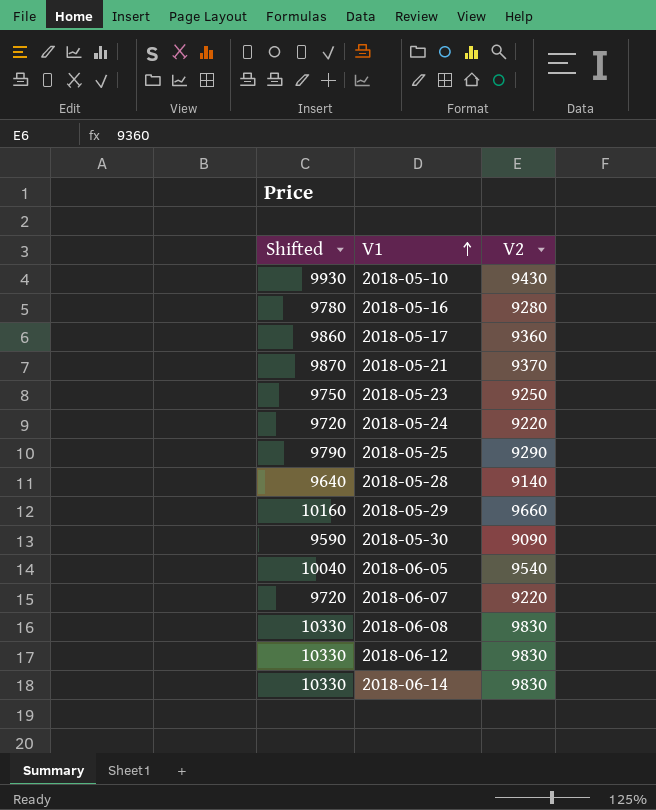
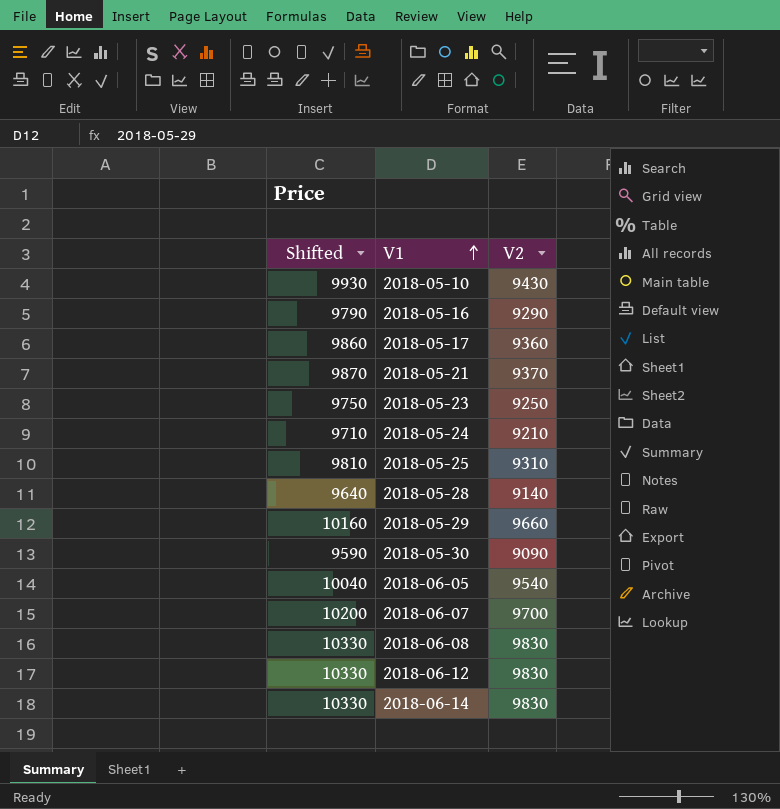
2018-05-16 | Shifted: 9780 -> 9790
2018-05-16 | V2: 9280 -> 9290
2018-05-24 | Shifted: 9720 -> 9710
2018-05-24 | V2: 9220 -> 9210
2018-05-25 | Shifted: 9790 -> 9810
2018-05-25 | V2: 9290 -> 9310
2018-06-07 | Shifted: 9720 -> 10200
2018-06-07 | V2: 9220 -> 9700

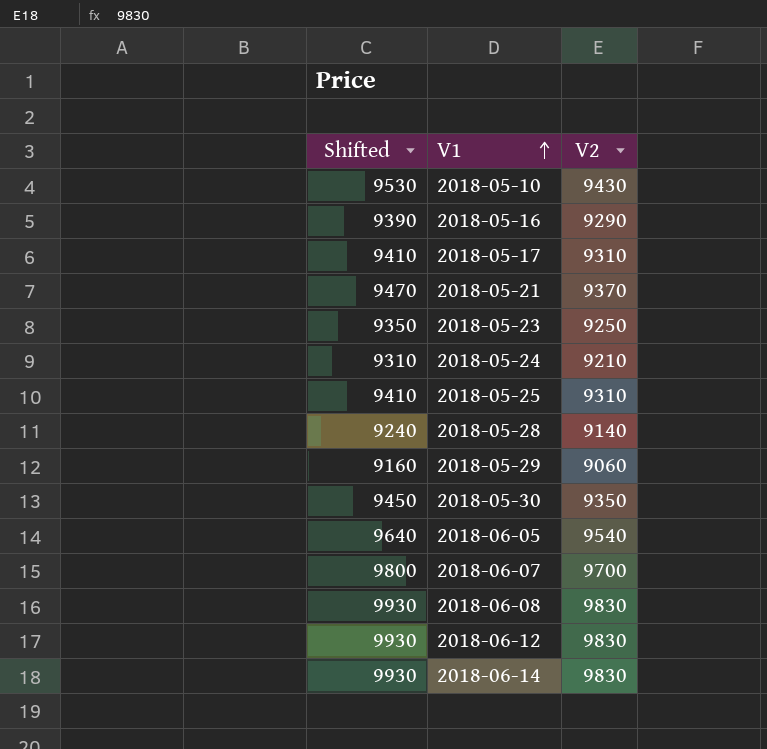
column Shifted | formula: [V2] + 500 -> [V2] + 100
2018-05-17 | V2: 9360 -> 9310
2018-05-29 | V2: 9660 -> 9060
2018-05-30 | V2: 9090 -> 9350

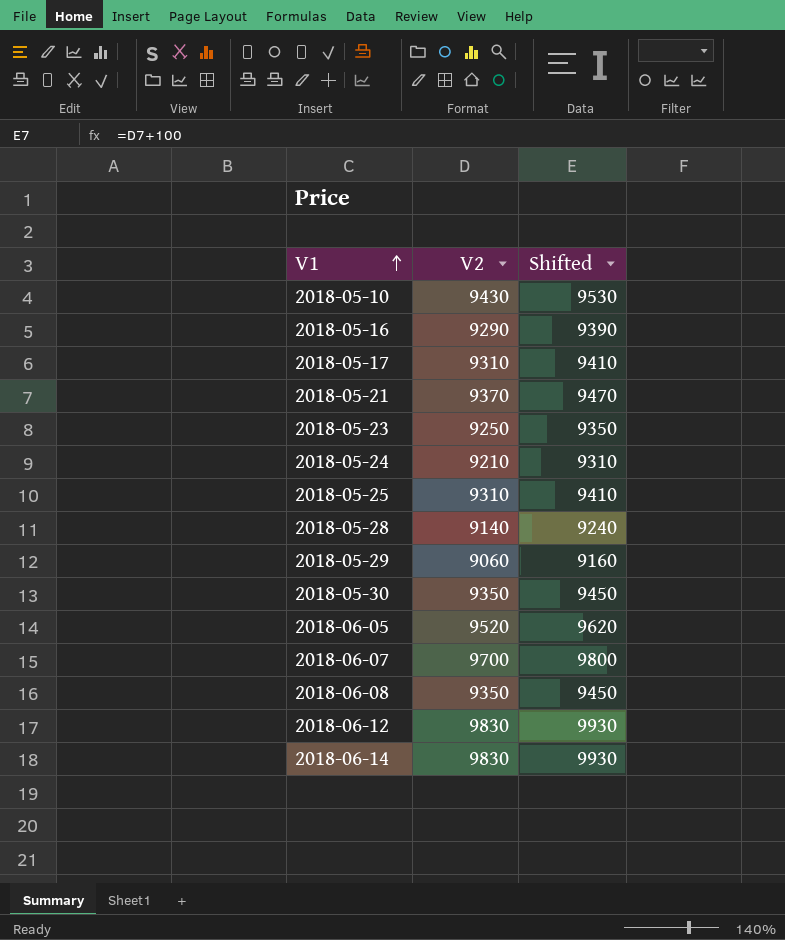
column Shifted | position: 1 -> 3
2018-06-05 | V2: 9540 -> 9520
2018-06-05 | Shifted: 9640 -> 9620
2018-06-08 | V2: 9830 -> 9350
2018-06-08 | Shifted: 9930 -> 9450

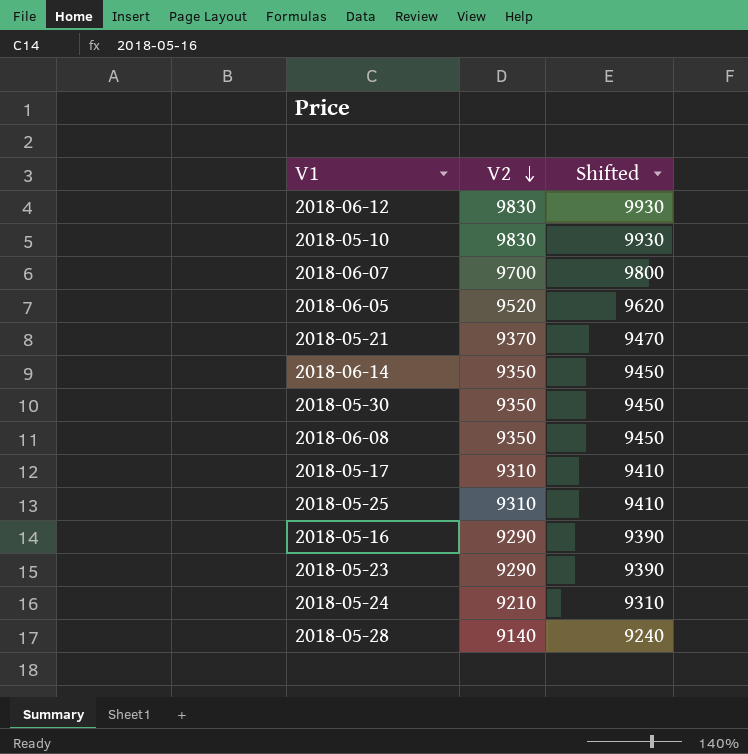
row order: V1 ascending -> V2 descending
row 2018-05-29: 9060 | 9160 -> none
2018-05-10 | V2: 9430 -> 9830
2018-05-10 | Shifted: 9530 -> 9930
2018-06-14 | V2: 9830 -> 9350
2018-06-14 | Shifted: 9930 -> 9450
2018-05-23 | V2: 9250 -> 9290
2018-05-23 | Shifted: 9350 -> 9390

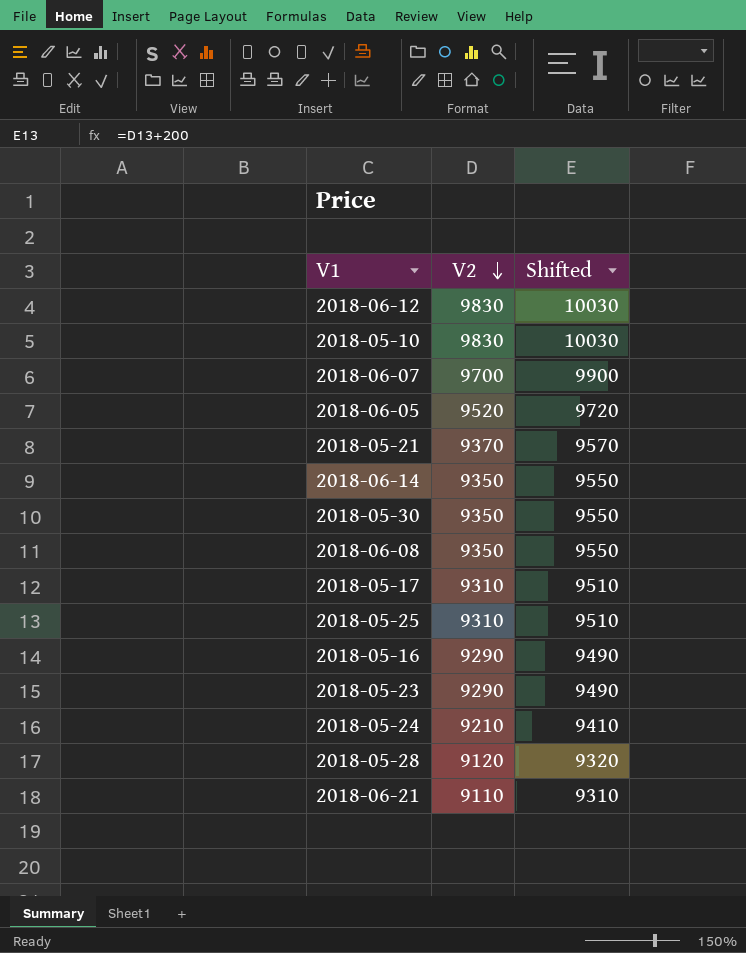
column Shifted | formula: [V2] + 100 -> [V2] + 200
2018-05-28 | V2: 9140 -> 9120
row 2018-06-21: none -> 9110 | 9310

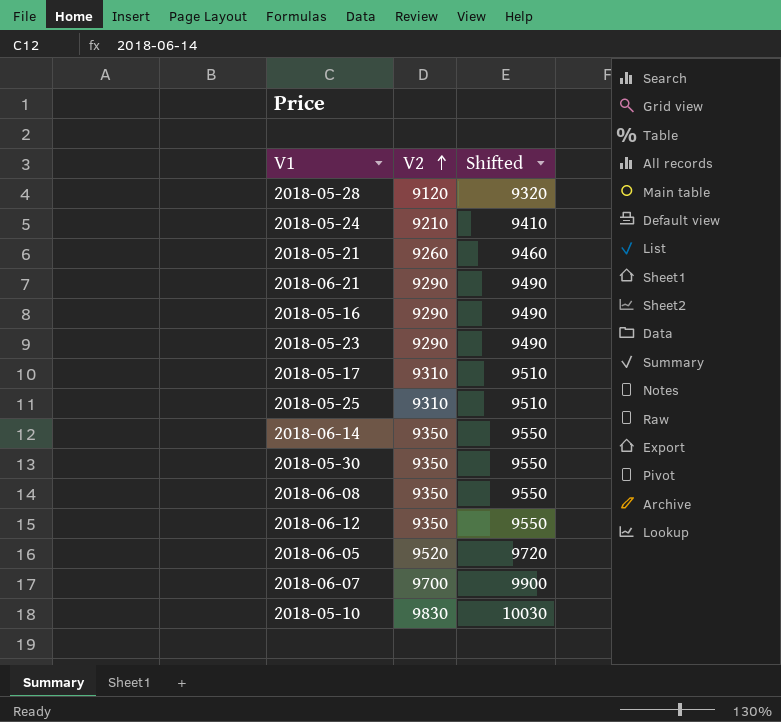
row order: V2 descending -> V2 ascending
2018-05-21 | V2: 9370 -> 9260
2018-05-21 | Shifted: 9570 -> 9460
2018-06-21 | V2: 9110 -> 9290
2018-06-21 | Shifted: 9310 -> 9490
2018-06-12 | V2: 9830 -> 9350
2018-06-12 | Shifted: 10030 -> 9550

